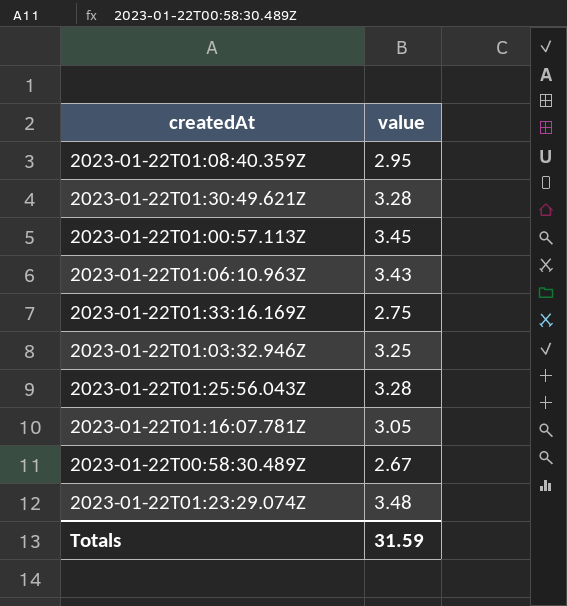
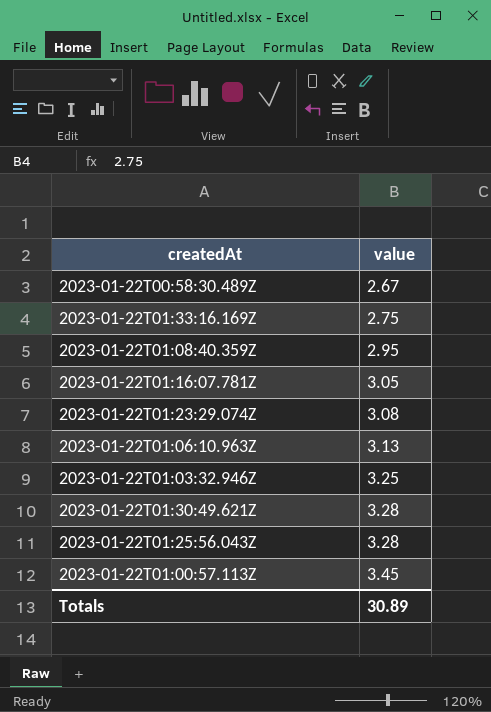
row order: none -> value ascending
2023-01-22T01:23:29.074Z | value: 3.48 -> 3.08
2023-01-22T01:06:10.963Z | value: 3.43 -> 3.13
Totals | value: 31.59 -> 30.89

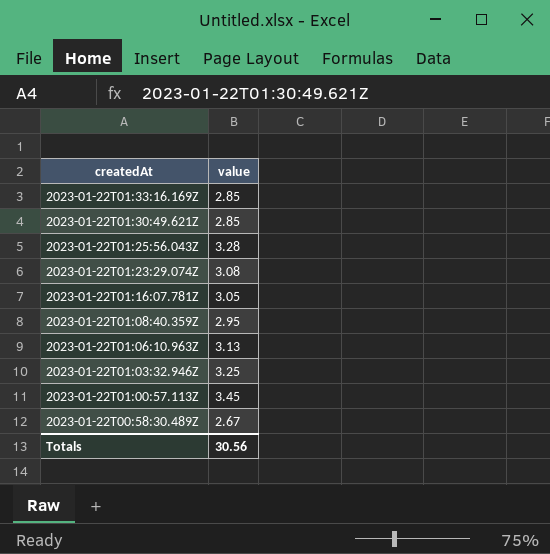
row order: value ascending -> createdAt descending
2023-01-22T01:33:16.169Z | value: 2.75 -> 2.85
2023-01-22T01:30:49.621Z | value: 3.28 -> 2.85
Totals | value: 30.89 -> 30.56

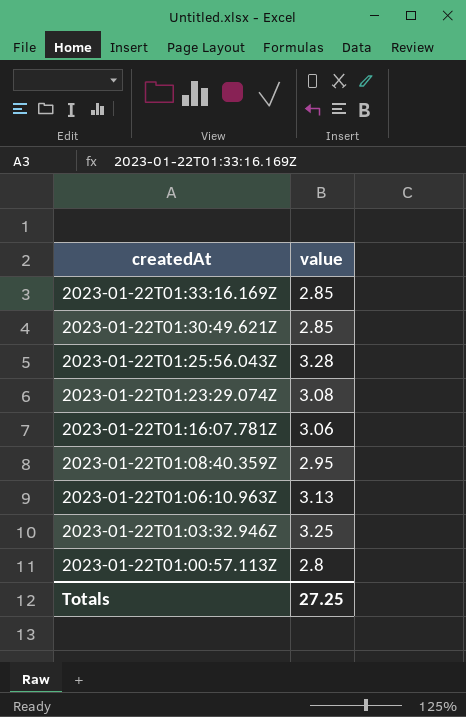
row 2023-01-22T00:58:30.489Z: 2.67 -> none
2023-01-22T01:16:07.781Z | value: 3.05 -> 3.06
2023-01-22T01:00:57.113Z | value: 3.45 -> 2.8
Totals | value: 30.56 -> 27.25

